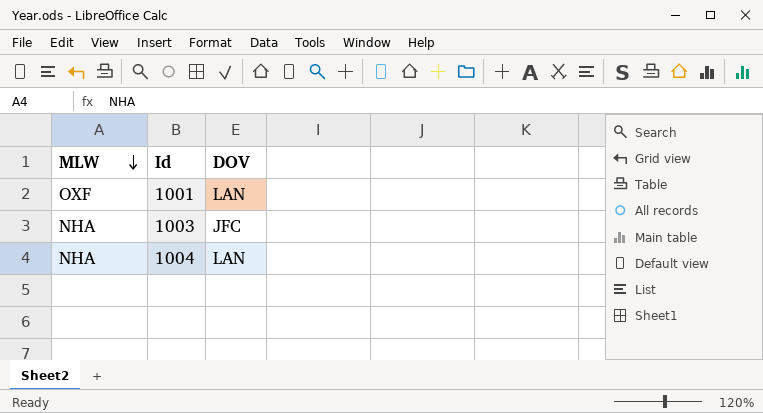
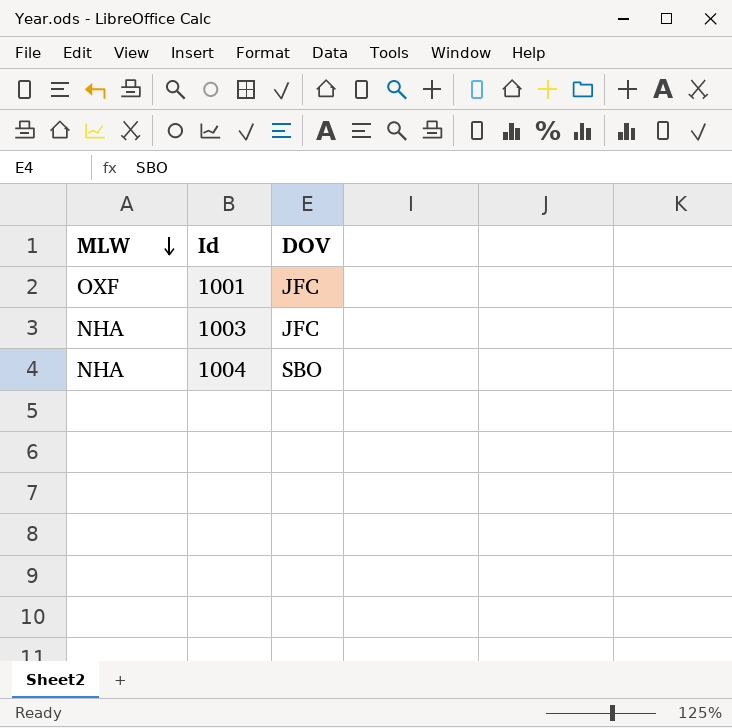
1001 | DOV: LAN -> JFC
1004 | DOV: LAN -> SBO

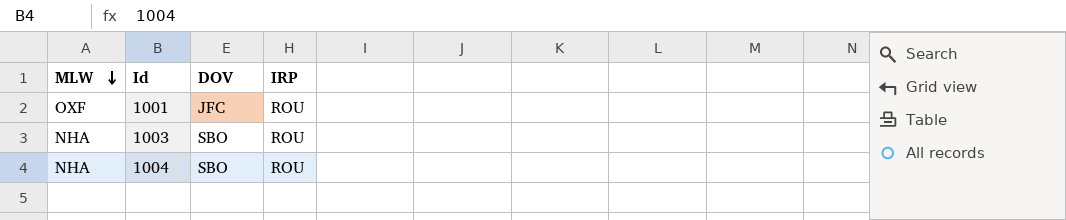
column IRP | position: none -> 4
1003 | DOV: JFC -> SBO

